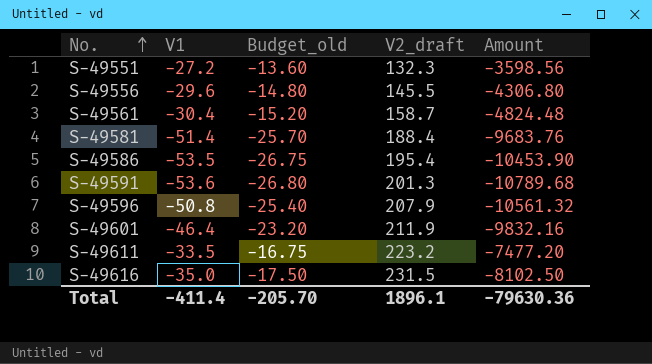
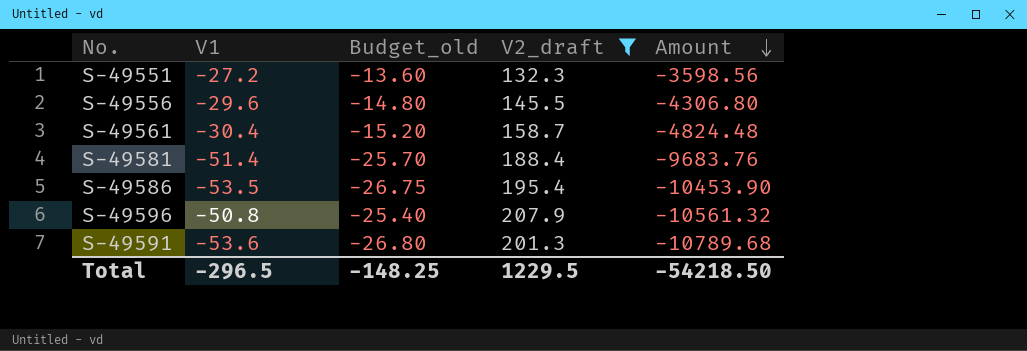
filter: none -> V2_draft <= 207.9
row order: No. ascending -> Amount descending
Total | V1: -411.4 -> -296.5
Total | Budget_old: -205.70 -> -148.25
Total | V2_draft: 1896.1 -> 1229.5
Total | Amount: -79630.36 -> -54218.50

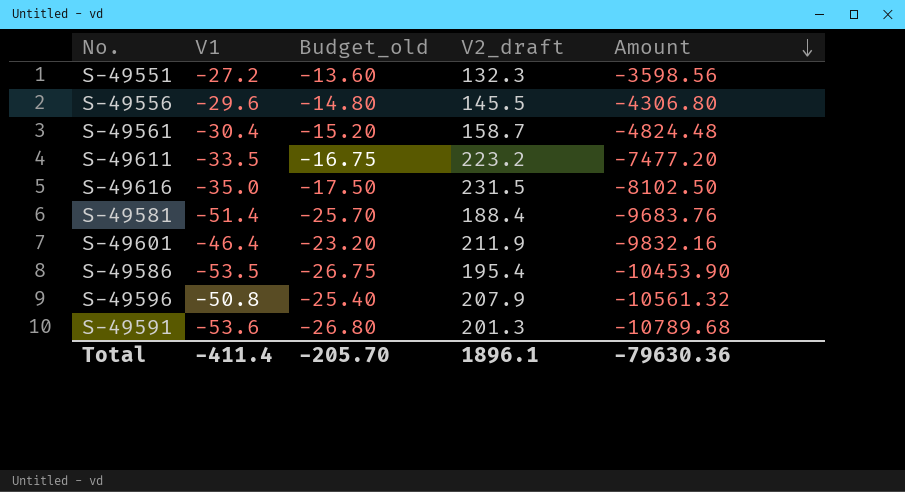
filter: V2_draft <= 207.9 -> none
Total | V1: -296.5 -> -411.4
Total | Budget_old: -148.25 -> -205.70
Total | V2_draft: 1229.5 -> 1896.1
Total | Amount: -54218.50 -> -79630.36

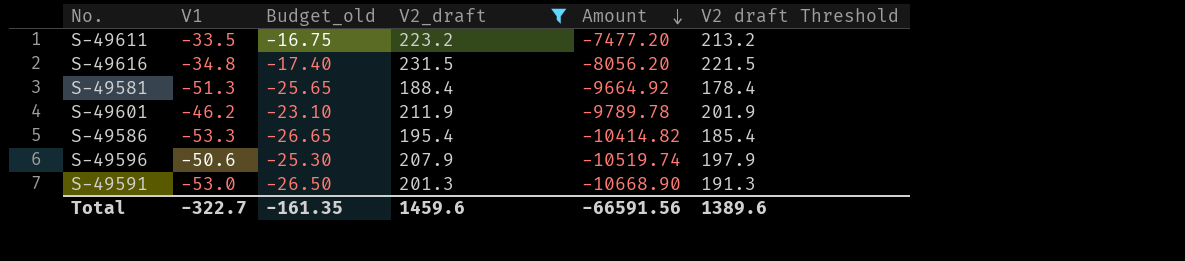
filter: none -> V2_draft >= 188.4
column V2 draft Threshold | formula: none -> [V2_draft] - 10
S-49616 | V1: -35.0 -> -34.8
S-49616 | Budget_old: -17.50 -> -17.40
S-49616 | Amount: -8102.50 -> -8056.20
S-49581 | V1: -51.4 -> -51.3
S-49581 | Budget_old: -25.70 -> -25.65
S-49581 | Amount: -9683.76 -> -9664.92
S-49601 | V1: -46.4 -> -46.2
S-49601 | Budget_old: -23.20 -> -23.10
S-49601 | Amount: -9832.16 -> -9789.78
S-49586 | V1: -53.5 -> -53.3
S-49586 | Budget_old: -26.75 -> -26.65
S-49586 | Amount: -10453.90 -> -10414.82
S-49596 | V1: -50.8 -> -50.6
S-49596 | Budget_old: -25.40 -> -25.30
S-49596 | Amount: -10561.32 -> -10519.74
S-49591 | V1: -53.6 -> -53.0
S-49591 | Budget_old: -26.80 -> -26.50
S-49591 | Amount: -10789.68 -> -10668.90
Total | V1: -411.4 -> -322.7
Total | Budget_old: -205.70 -> -161.35
Total | V2_draft: 1896.1 -> 1459.6
Total | Amount: -79630.36 -> -66591.56

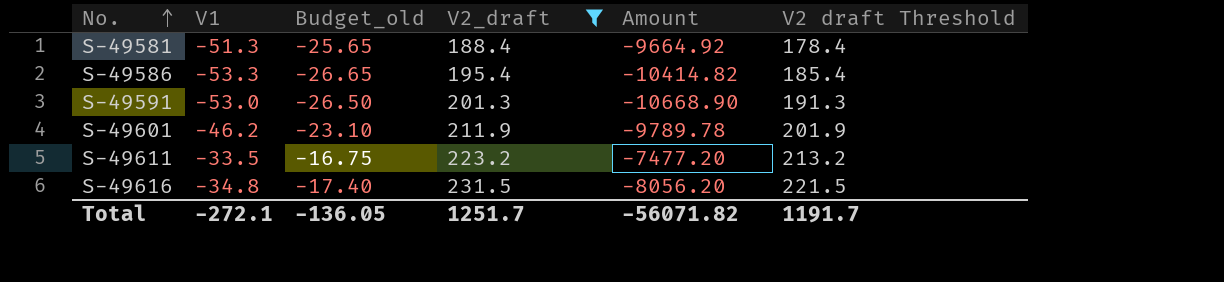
row order: Amount descending -> No. ascending
row S-49596: -50.6 | -25.30 | 207.9 | -10519.74 | 197.9 -> none
Total | V1: -322.7 -> -272.1
Total | Budget_old: -161.35 -> -136.05
Total | V2_draft: 1459.6 -> 1251.7
Total | Amount: -66591.56 -> -56071.82
Total | V2 draft Threshold: 1389.6 -> 1191.7

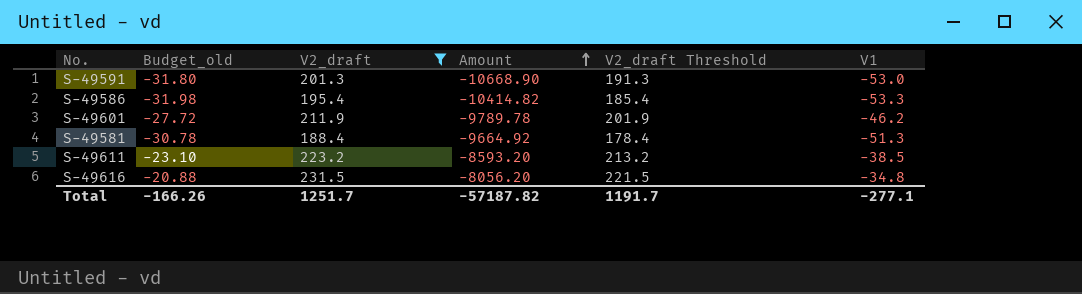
row order: No. ascending -> Amount ascending
column Budget_old | formula: [V1] * 0.5 -> [V1] * 0.6
column name: V2 draft Threshold -> V2_draft Threshold
column V1 | position: 2 -> 6
S-49611 | Amount: -7477.20 -> -8593.20
S-49611 | V1: -33.5 -> -38.5
Total | Budget_old: -136.05 -> -166.26
Total | Amount: -56071.82 -> -57187.82
Total | V1: -272.1 -> -277.1

